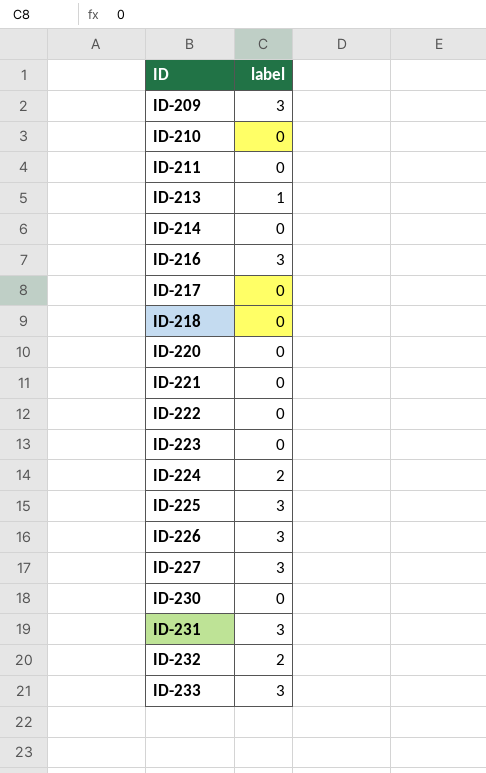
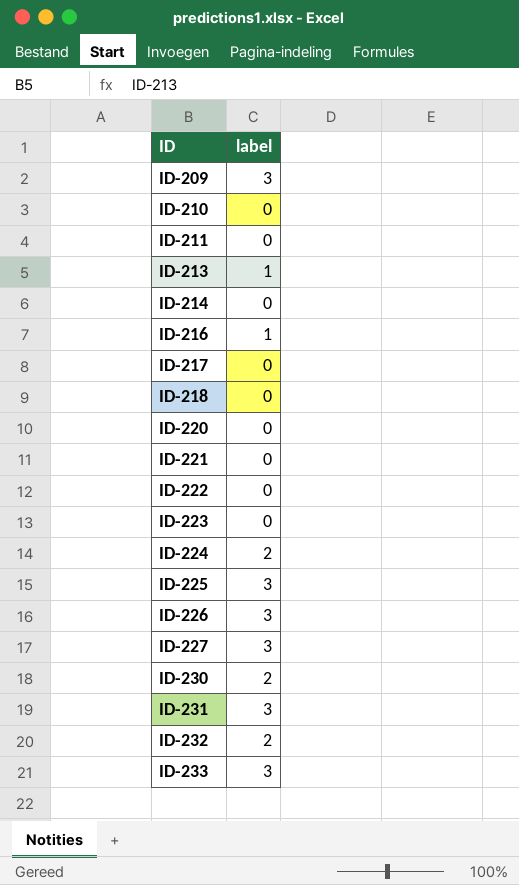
ID-216 | label: 3 -> 1
ID-230 | label: 0 -> 2

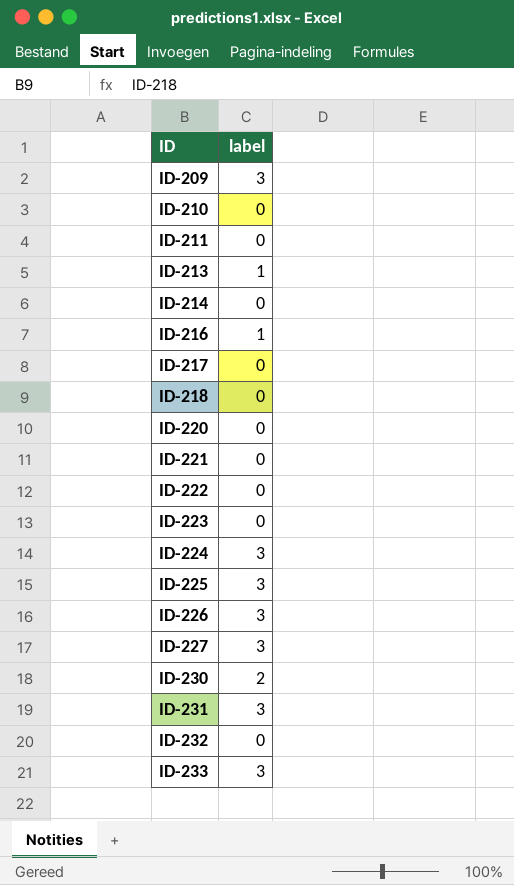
ID-224 | label: 2 -> 3
ID-232 | label: 2 -> 0

